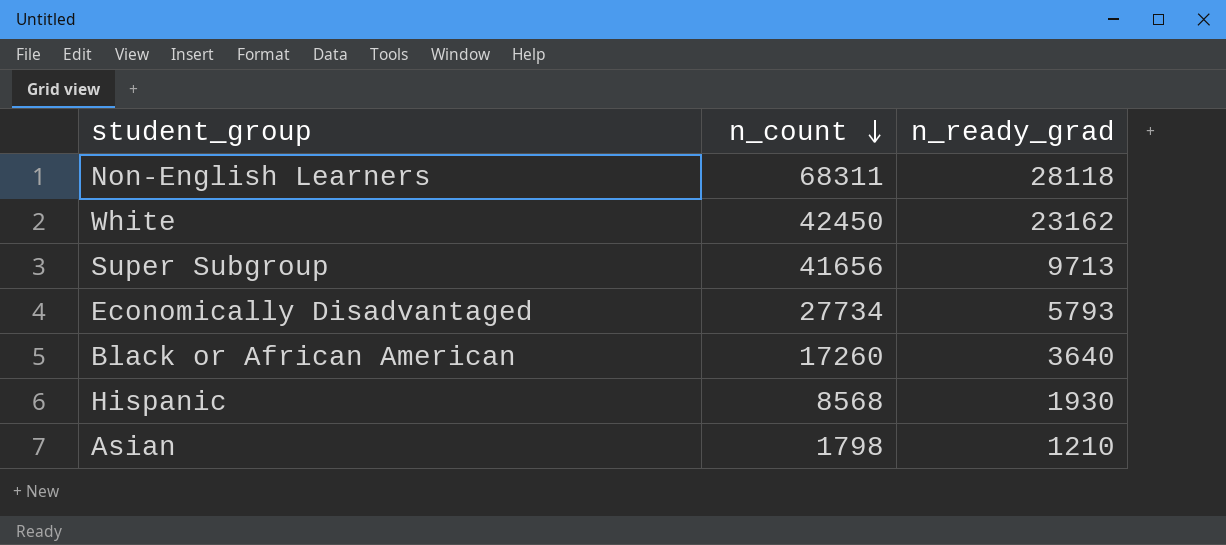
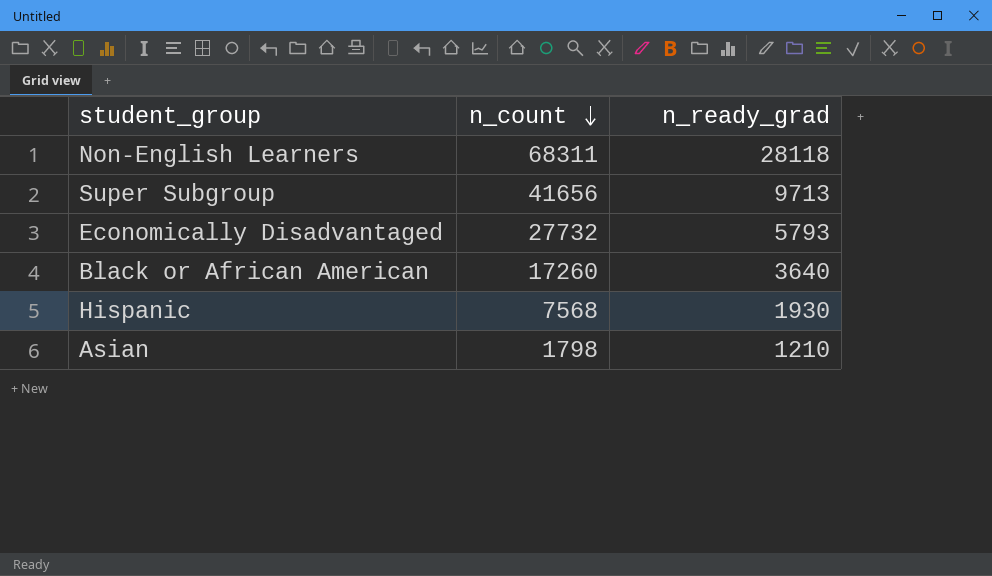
row White: 42450 | 23162 -> none
Economically Disadvantaged | n_count: 27734 -> 27732
Hispanic | n_count: 8568 -> 7568

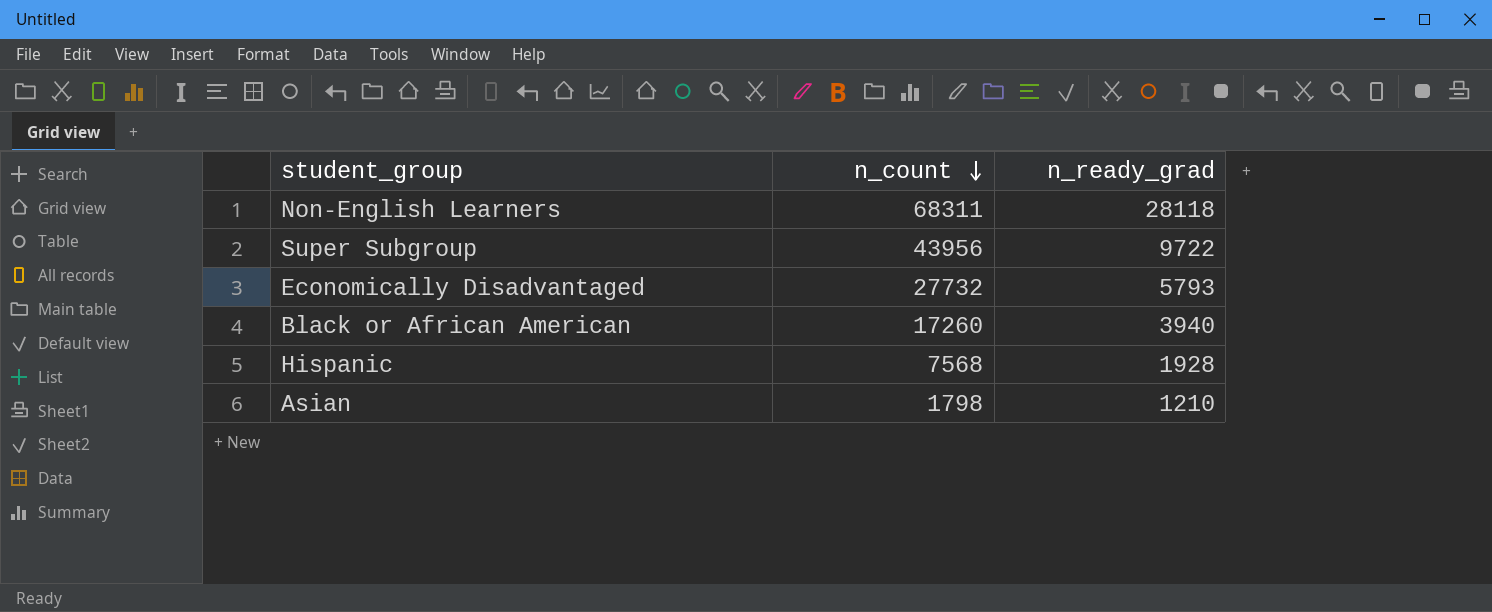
Super Subgroup | n_count: 41656 -> 43956
Super Subgroup | n_ready_grad: 9713 -> 9722
Black or African American | n_ready_grad: 3640 -> 3940
Hispanic | n_ready_grad: 1930 -> 1928

